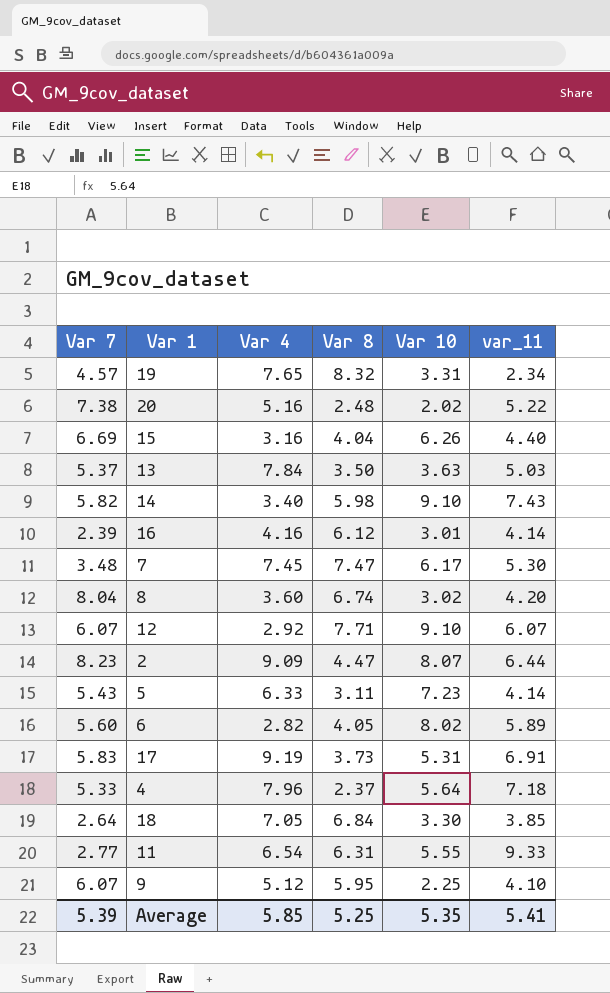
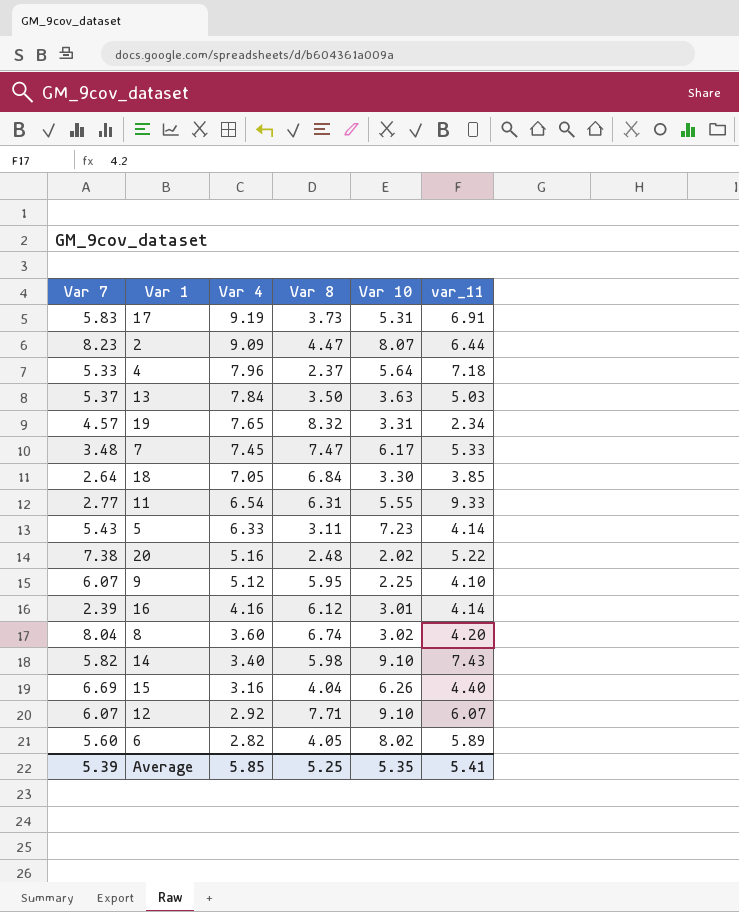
row order: none -> Var 4 descending
7 | var_11: 5.30 -> 5.33

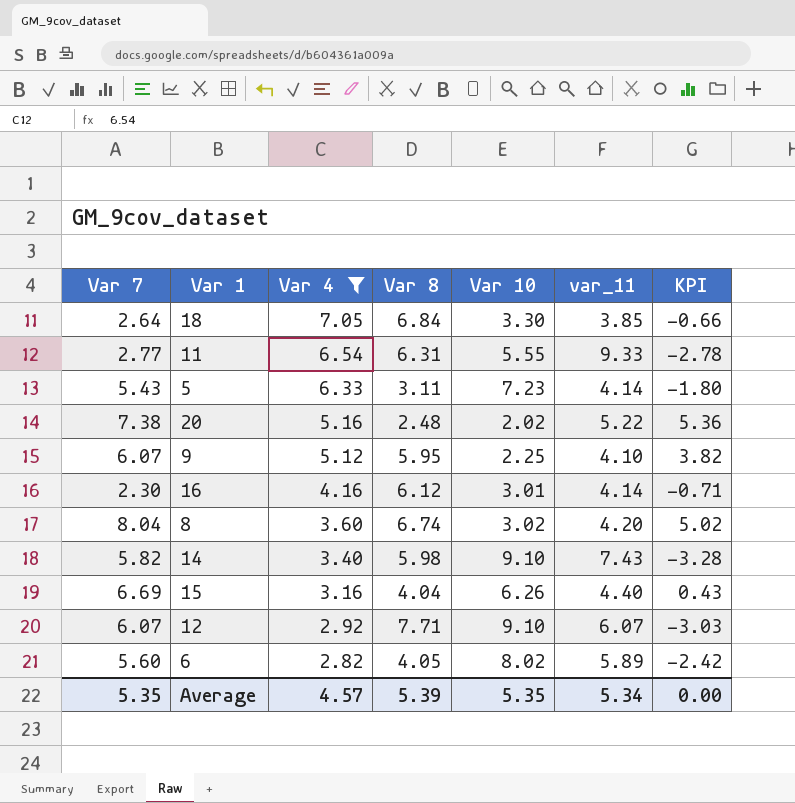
filter: none -> Var 4 <= 7.05
column KPI | formula: none -> [Var 7] - [Var 10]
16 | Var 7: 2.39 -> 2.30
Average | Var 7: 5.39 -> 5.35
Average | Var 4: 5.85 -> 4.57
Average | Var 8: 5.25 -> 5.39
Average | var_11: 5.41 -> 5.34

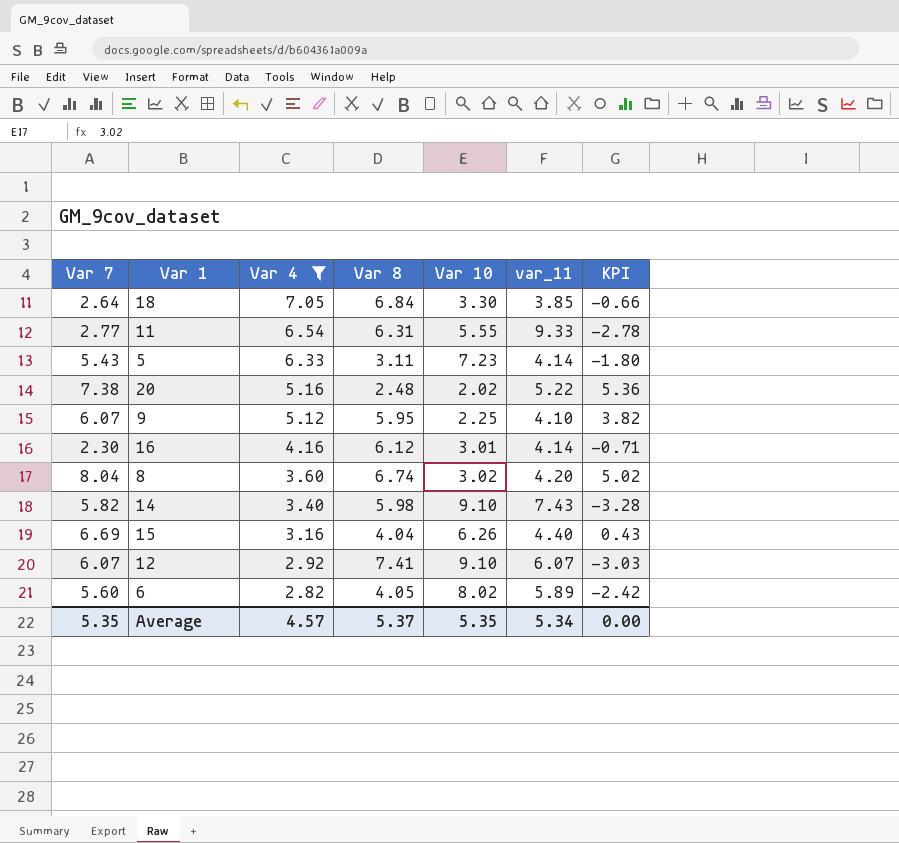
12 | Var 8: 7.71 -> 7.41
Average | Var 8: 5.39 -> 5.37

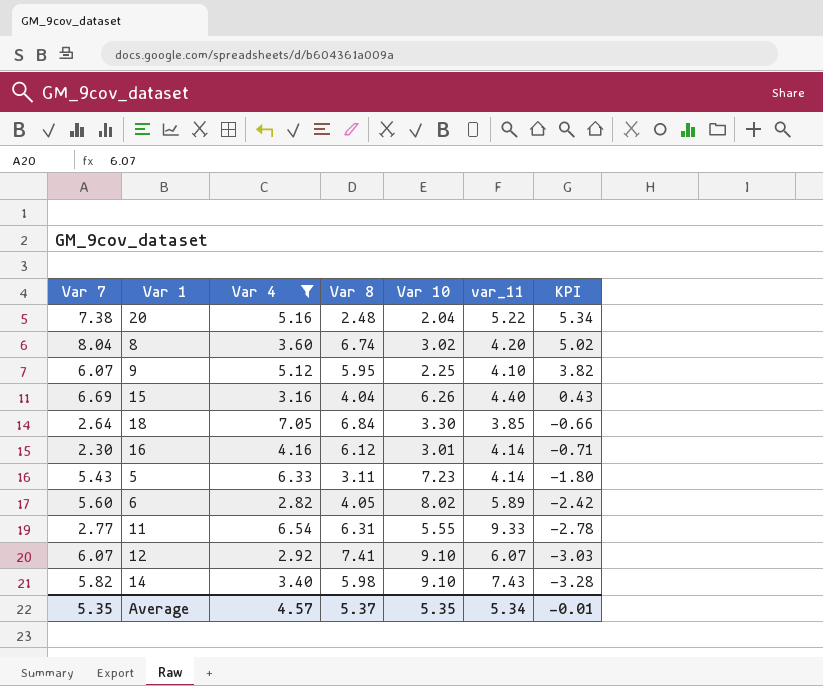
row order: Var 4 descending -> KPI descending
20 | Var 10: 2.02 -> 2.04
20 | KPI: 5.36 -> 5.34
Average | KPI: 0.00 -> -0.01

